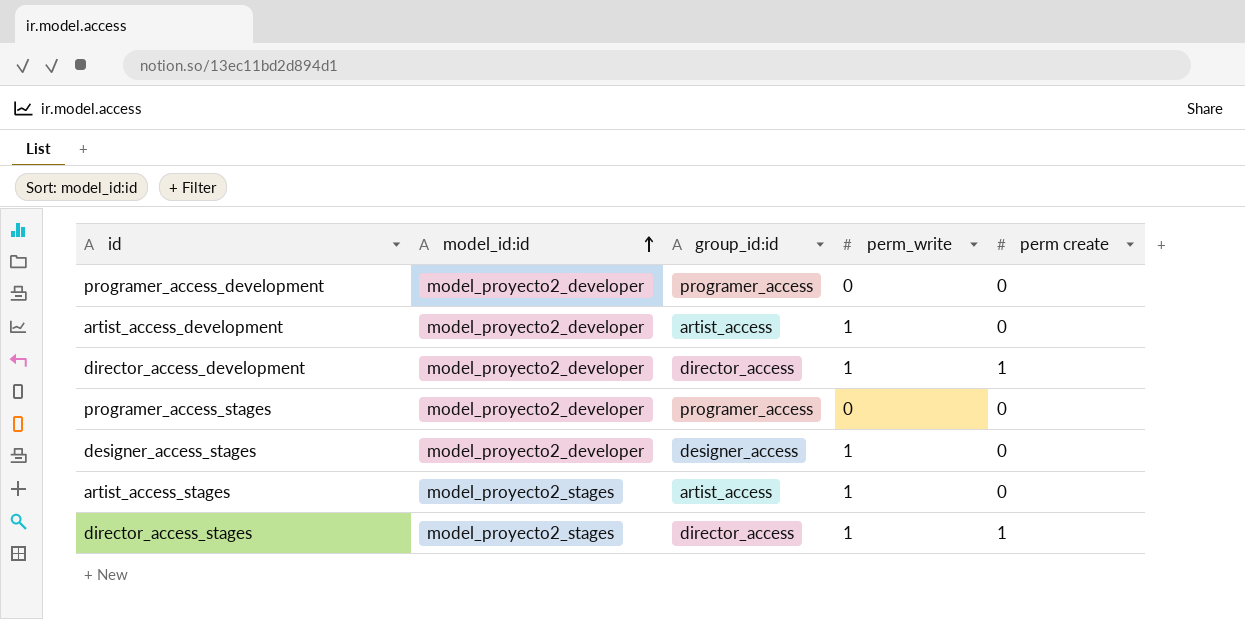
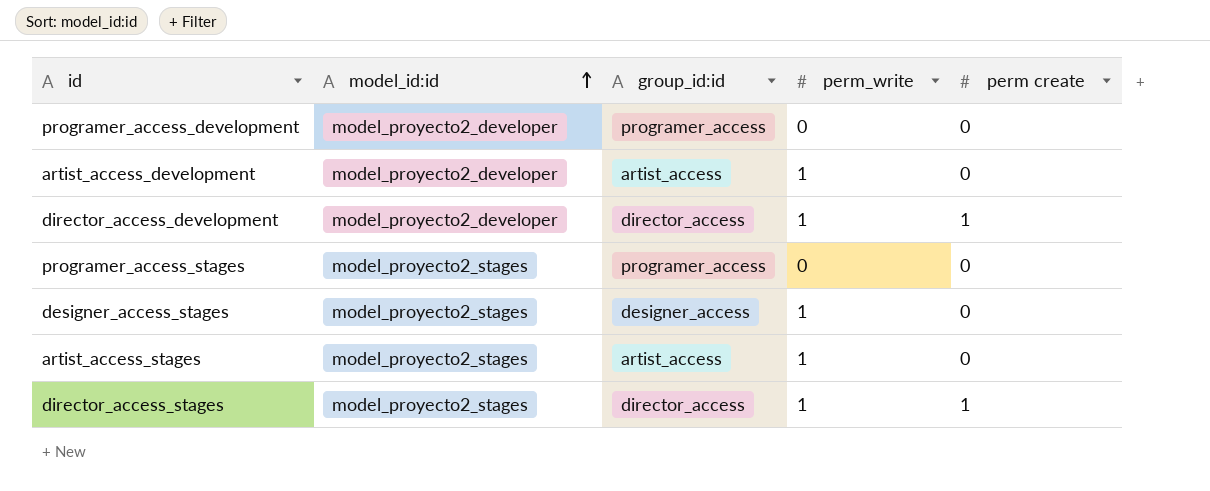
programer_access_stages | model_id:id: model_proyecto2_developer -> model_proyecto2_stages
designer_access_stages | model_id:id: model_proyecto2_developer -> model_proyecto2_stages

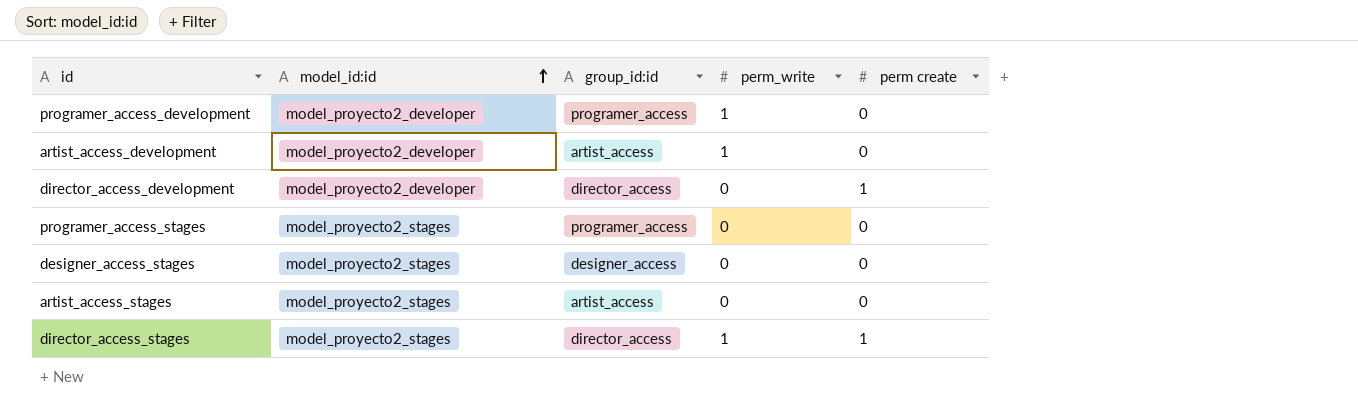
programer_access_development | perm_write: 0 -> 1
director_access_development | perm_write: 1 -> 0
designer_access_stages | perm_write: 1 -> 0
artist_access_stages | perm_write: 1 -> 0

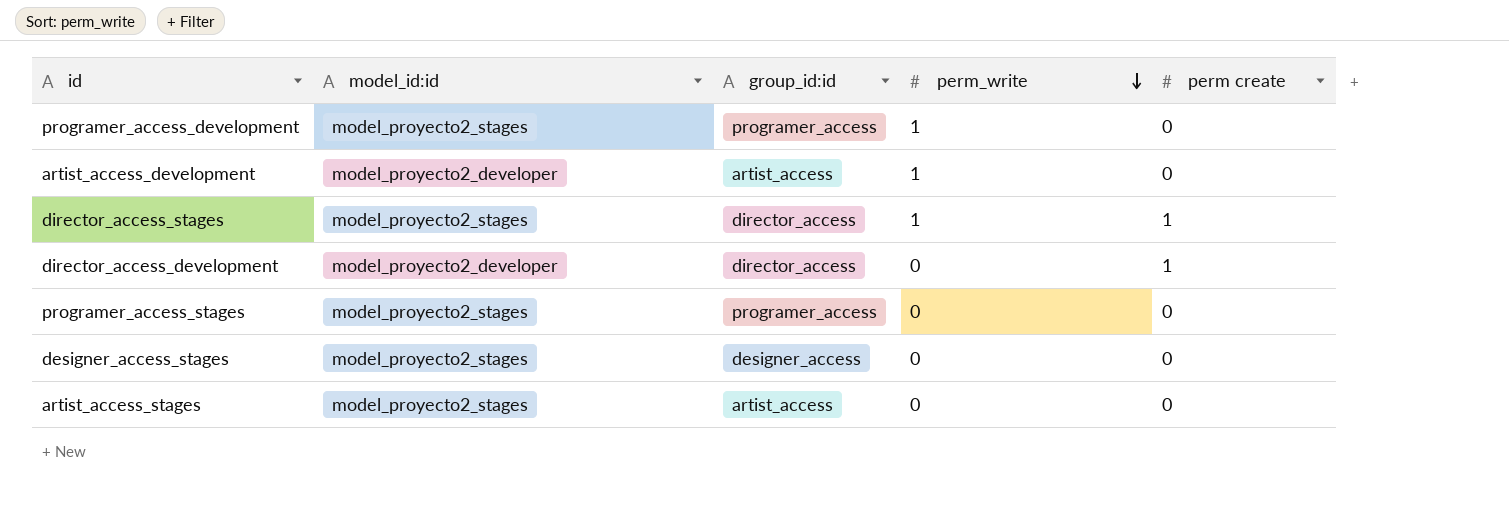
row order: model_id:id ascending -> perm_write descending
programer_access_development | model_id:id: model_proyecto2_developer -> model_proyecto2_stages

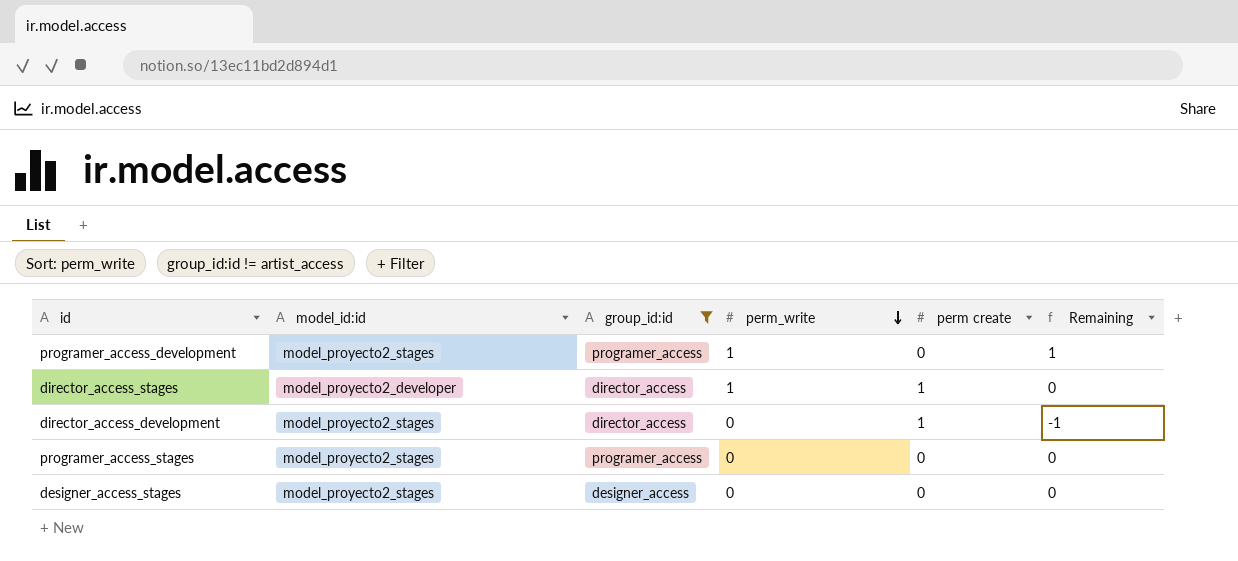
filter: none -> group_id:id != artist_access
column Remaining | formula: none -> [perm_write] - [perm create]
director_access_stages | model_id:id: model_proyecto2_stages -> model_proyecto2_developer
director_access_development | model_id:id: model_proyecto2_developer -> model_proyecto2_stages

